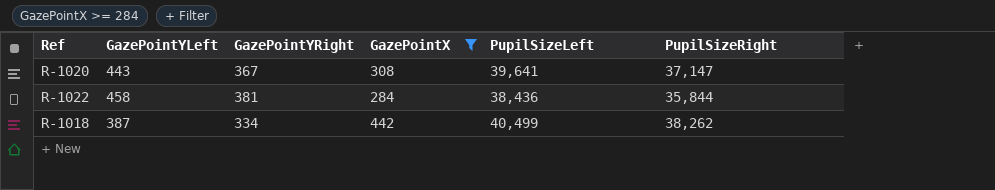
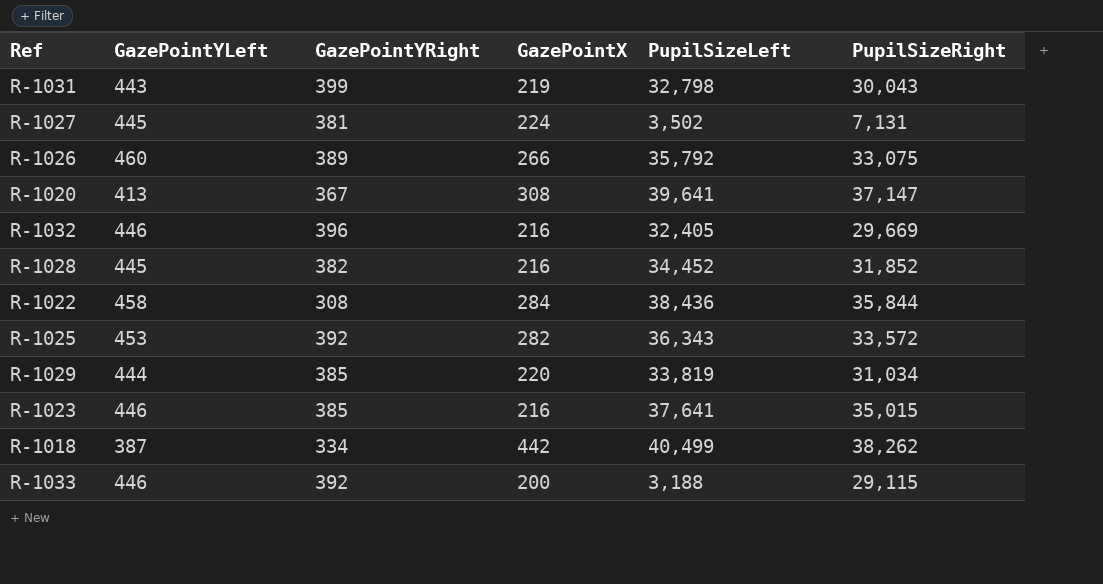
filter: GazePointX >= 284 -> none
R-1020 | GazePointYLeft: 443 -> 413
R-1022 | GazePointYRight: 381 -> 308

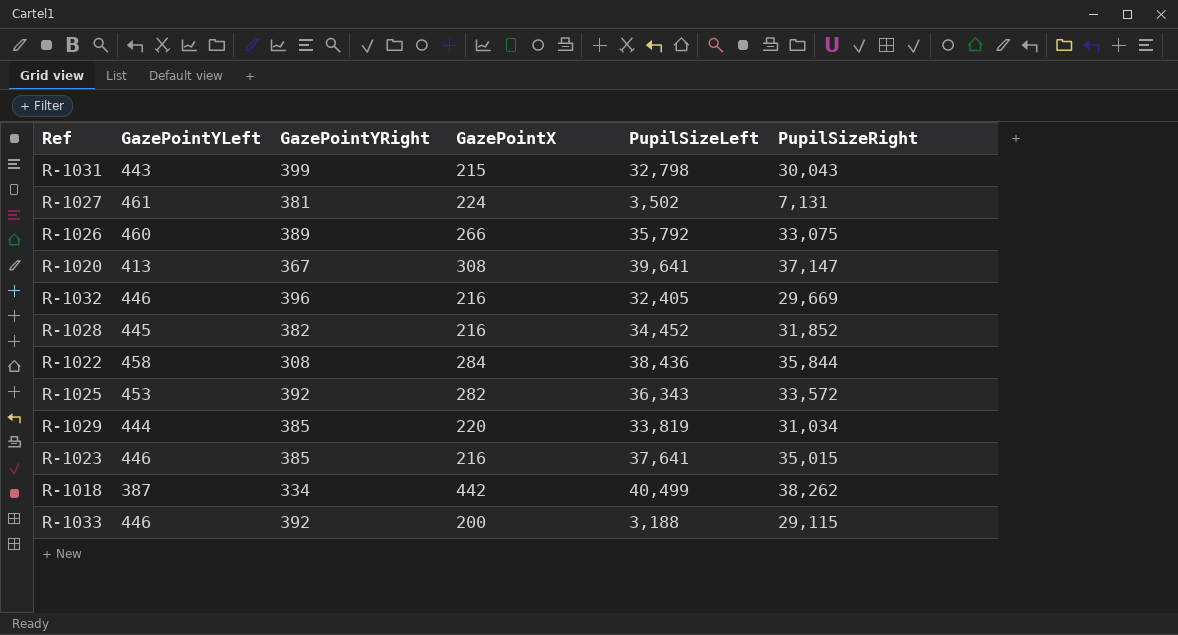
R-1031 | GazePointX: 219 -> 215
R-1027 | GazePointYLeft: 445 -> 461

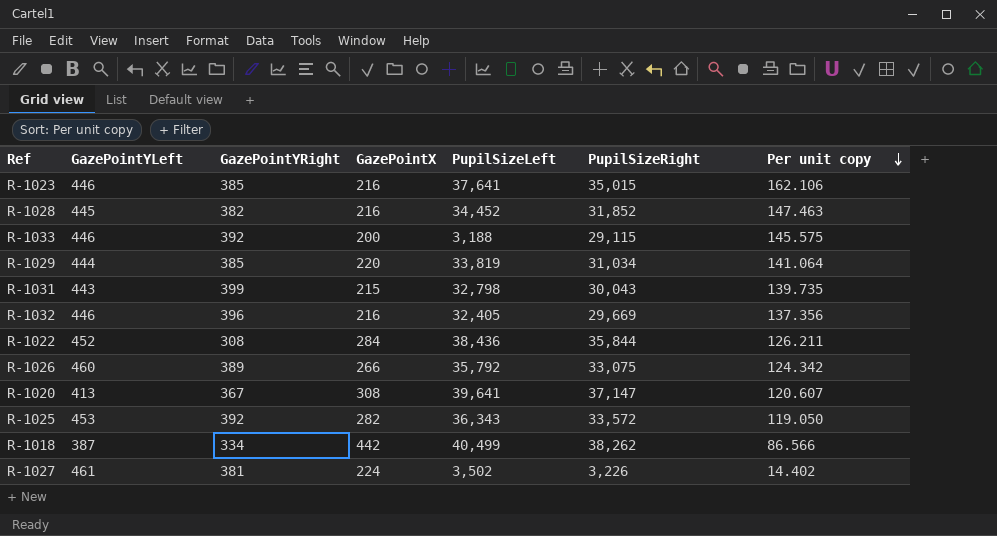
row order: none -> Per unit copy descending
column Per unit copy | formula: none -> [PupilSizeRight] / [GazePointX]
R-1022 | GazePointYLeft: 458 -> 452
R-1027 | PupilSizeRight: 7,131 -> 3,226

